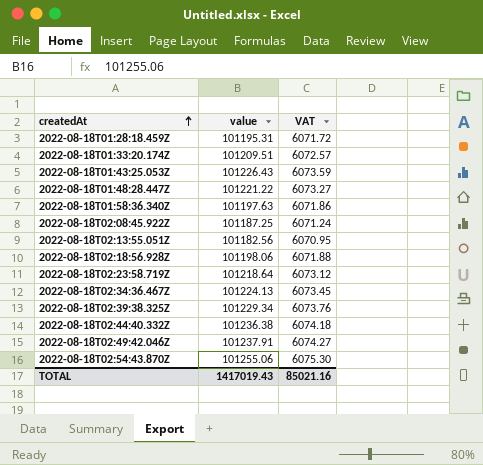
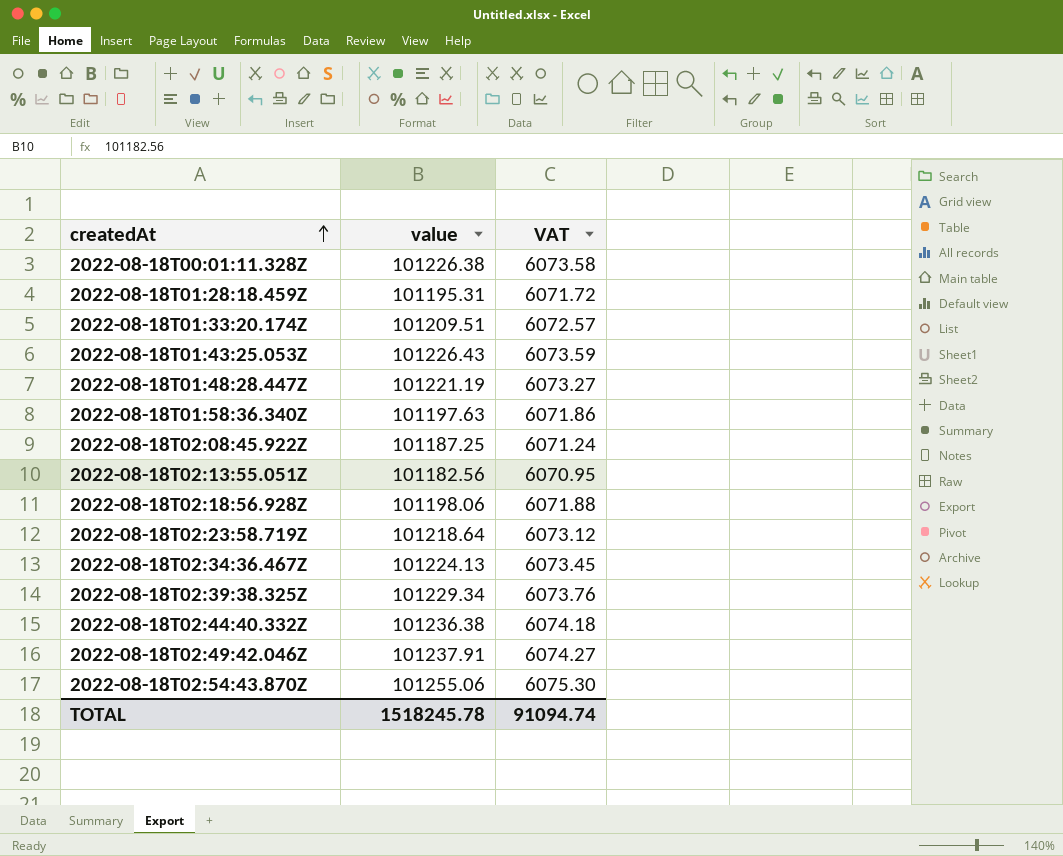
row 2022-08-18T00:01:11.328Z: none -> 101226.38 | 6073.58
2022-08-18T01:48:28.447Z | value: 101221.22 -> 101221.19
TOTAL | value: 1417019.43 -> 1518245.78
TOTAL | VAT: 85021.16 -> 91094.74

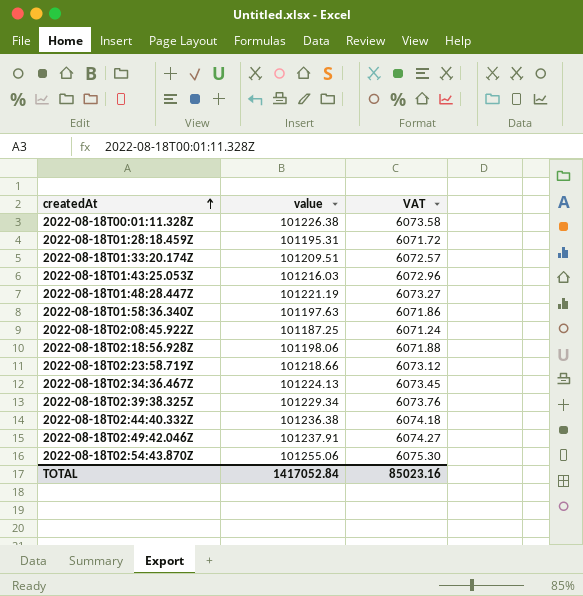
row 2022-08-18T02:13:55.051Z: 101182.56 | 6070.95 -> none
2022-08-18T01:43:25.053Z | value: 101226.43 -> 101216.03
2022-08-18T01:43:25.053Z | VAT: 6073.59 -> 6072.96
2022-08-18T02:23:58.719Z | value: 101218.64 -> 101218.66
TOTAL | value: 1518245.78 -> 1417052.84
TOTAL | VAT: 91094.74 -> 85023.16

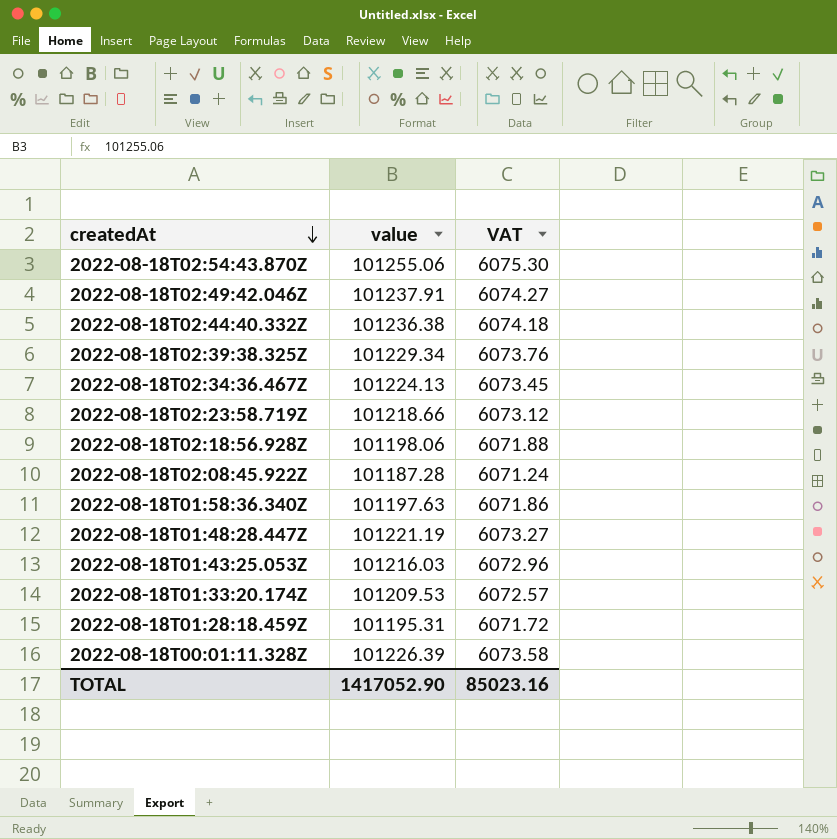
row order: createdAt ascending -> createdAt descending
2022-08-18T02:08:45.922Z | value: 101187.25 -> 101187.28
2022-08-18T01:33:20.174Z | value: 101209.51 -> 101209.53
2022-08-18T00:01:11.328Z | value: 101226.38 -> 101226.39
TOTAL | value: 1417052.84 -> 1417052.90

